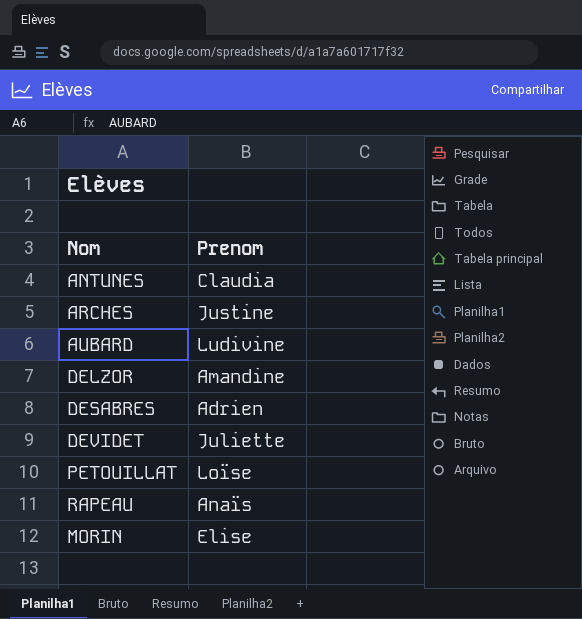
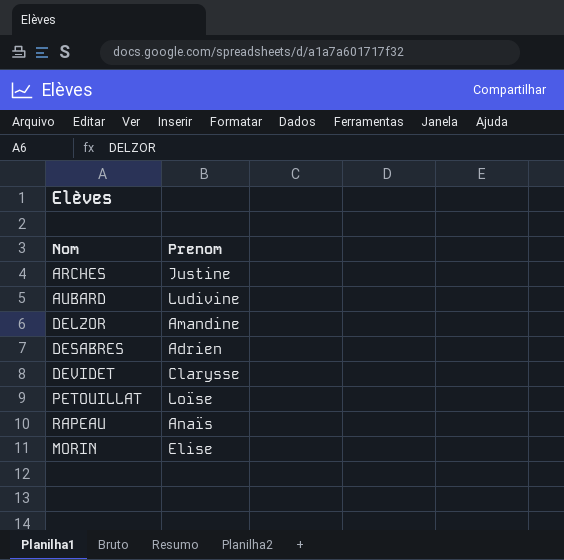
row ANTUNES: Claudia -> none
DEVIDET | Prenom: Juliette -> Clarysse

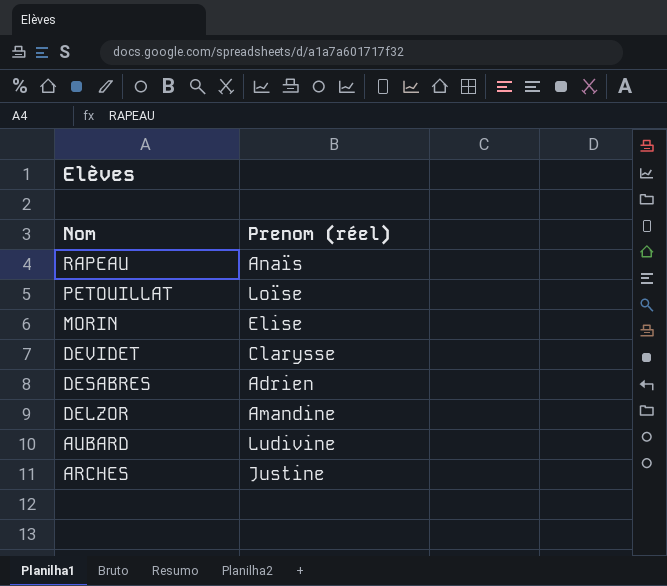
row order: none -> Nom descending
column name: Prenom -> Prenom (réel)

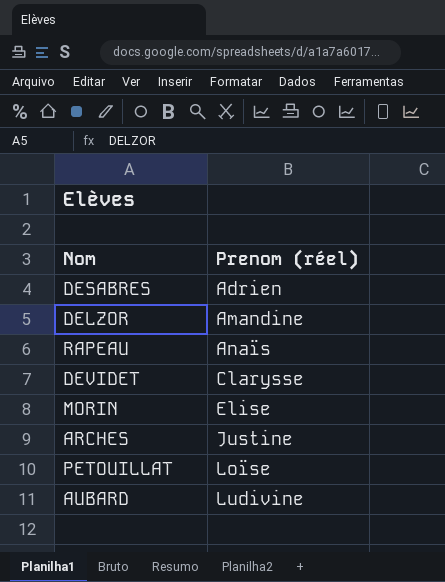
row order: Nom descending -> Prenom (réel) ascending

